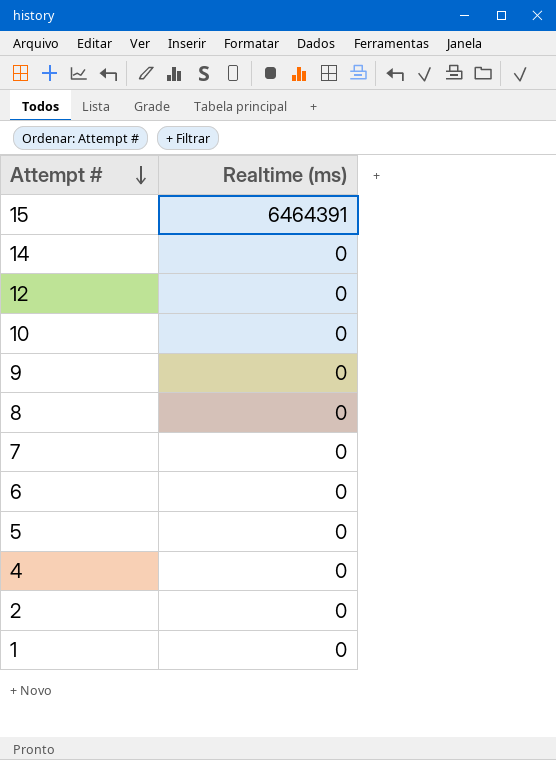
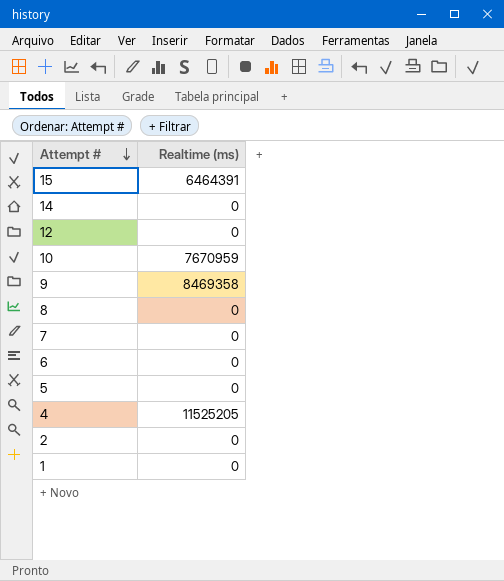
10 | Realtime (ms): 0 -> 7670959
9 | Realtime (ms): 0 -> 8469358
4 | Realtime (ms): 0 -> 11525205

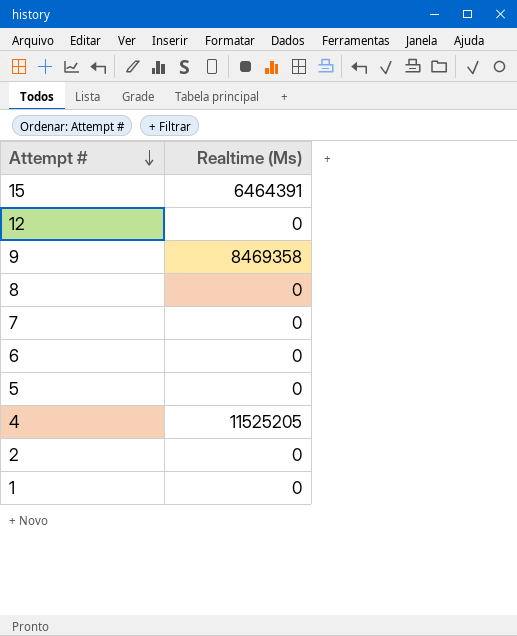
column name: Realtime (ms) -> Realtime (Ms)
row 14: 0 -> none
row 10: 7670959 -> none

